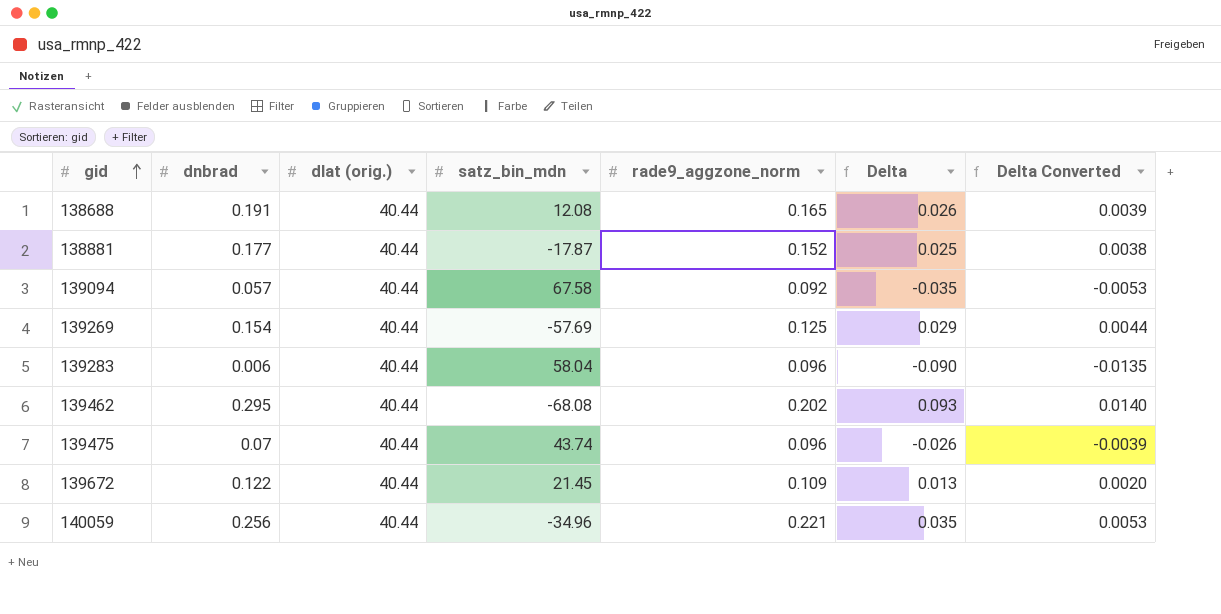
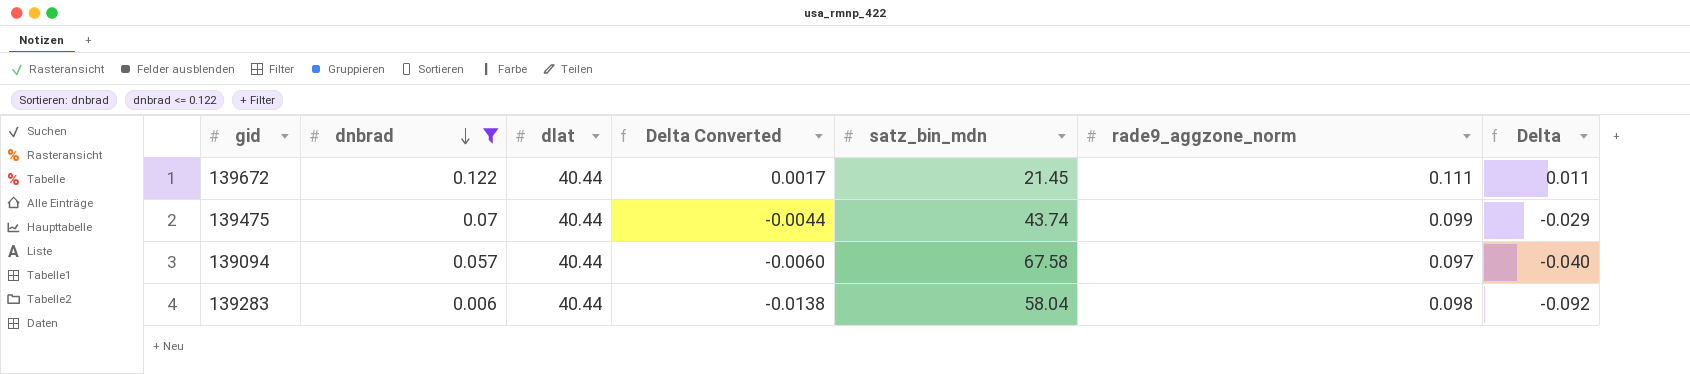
filter: none -> dnbrad <= 0.122
row order: gid ascending -> dnbrad descending
column name: dlat (orig.) -> dlat
column Delta Converted | position: 7 -> 4
139672 | Delta Converted: 0.0020 -> 0.0017
139672 | rade9_aggzone_norm: 0.109 -> 0.111
139672 | Delta: 0.013 -> 0.011
139475 | Delta Converted: -0.0039 -> -0.0044
139475 | rade9_aggzone_norm: 0.096 -> 0.099
139475 | Delta: -0.026 -> -0.029
139094 | Delta Converted: -0.0053 -> -0.0060
139094 | rade9_aggzone_norm: 0.092 -> 0.097
139094 | Delta: -0.035 -> -0.040
139283 | Delta Converted: -0.0135 -> -0.0138
139283 | rade9_aggzone_norm: 0.096 -> 0.098
139283 | Delta: -0.090 -> -0.092

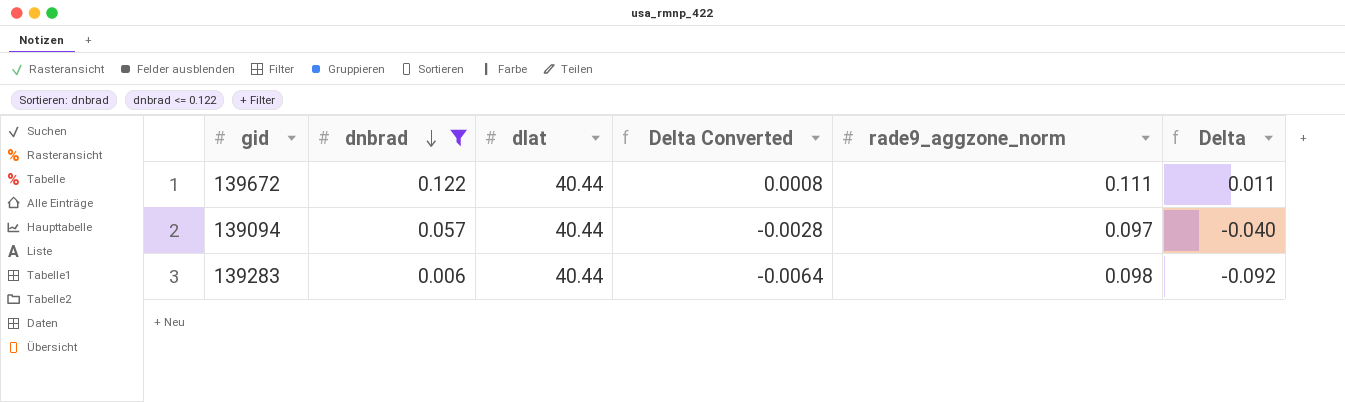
column satz_bin_mdn | position: 5 -> none
column Delta Converted | formula: [Delta] * 0.15 -> [Delta] * 0.07
row 139475: 0.07 | 40.44 | -0.0044 | 43.74 | 0.099 | -0.029 -> none

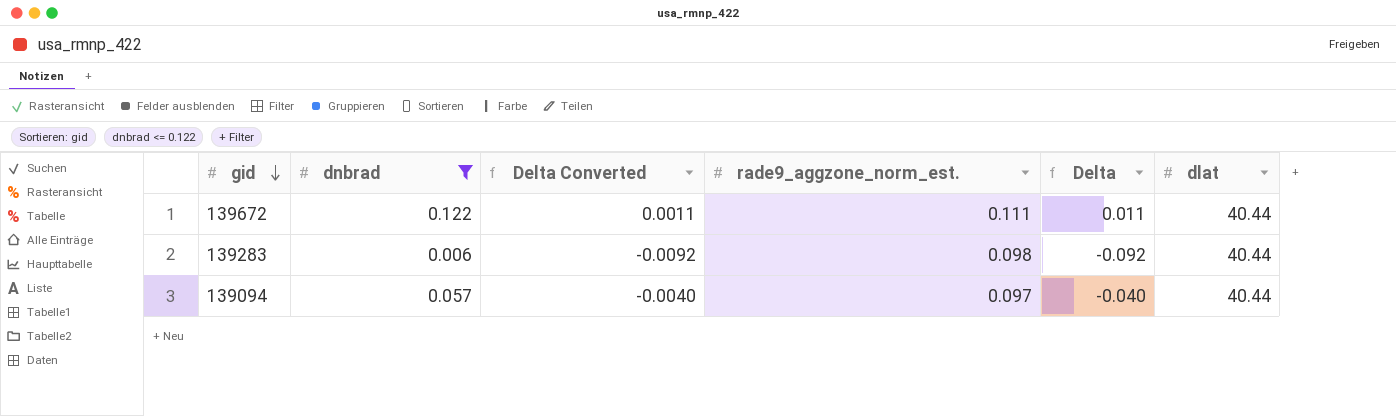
row order: dnbrad descending -> gid descending
column Delta Converted | formula: [Delta] * 0.07 -> [Delta] * 0.1
column name: rade9_aggzone_norm -> rade9_aggzone_norm_est.
column dlat | position: 3 -> 6

